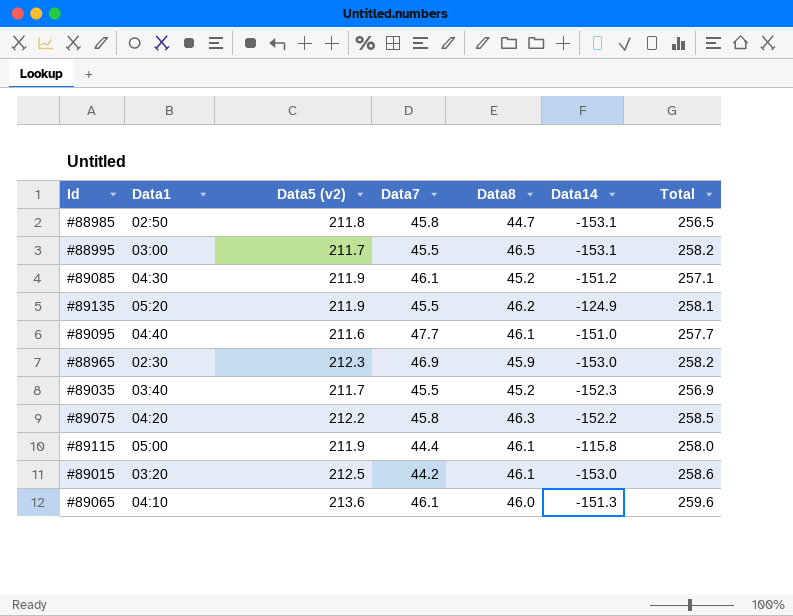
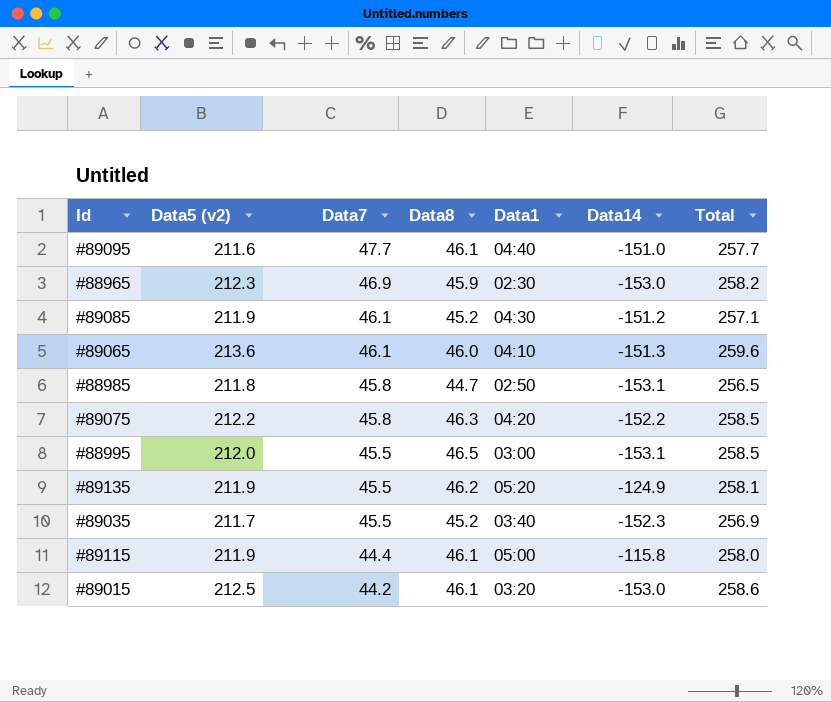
row order: none -> Data7 descending
column Data1 | position: 2 -> 5
#88995 | Data5 (v2): 211.7 -> 212.0
#88995 | Total: 258.2 -> 258.5

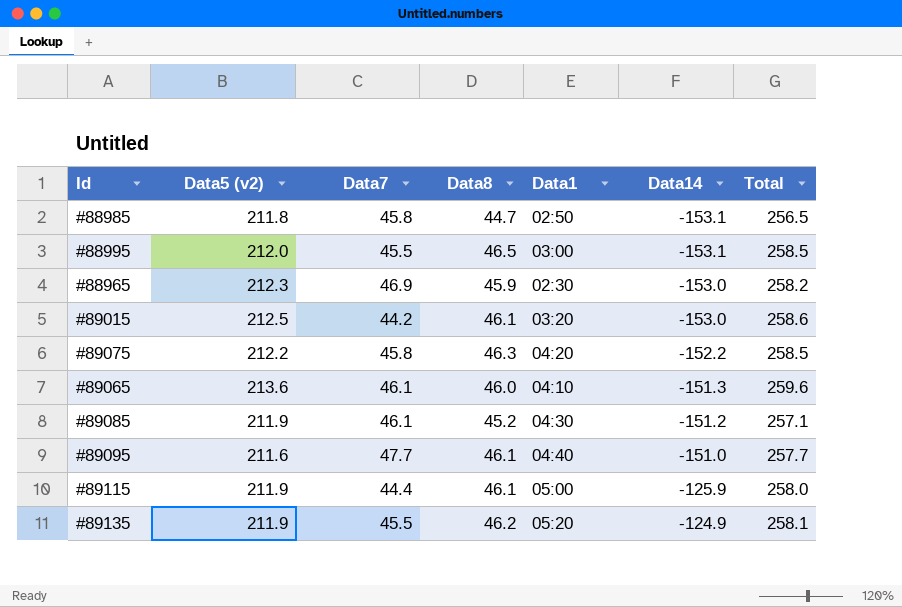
row order: Data7 descending -> Data14 ascending
row #89035: 211.7 | 45.5 | 45.2 | 03:40 | -152.3 | 256.9 -> none
#89115 | Data14: -115.8 -> -125.9

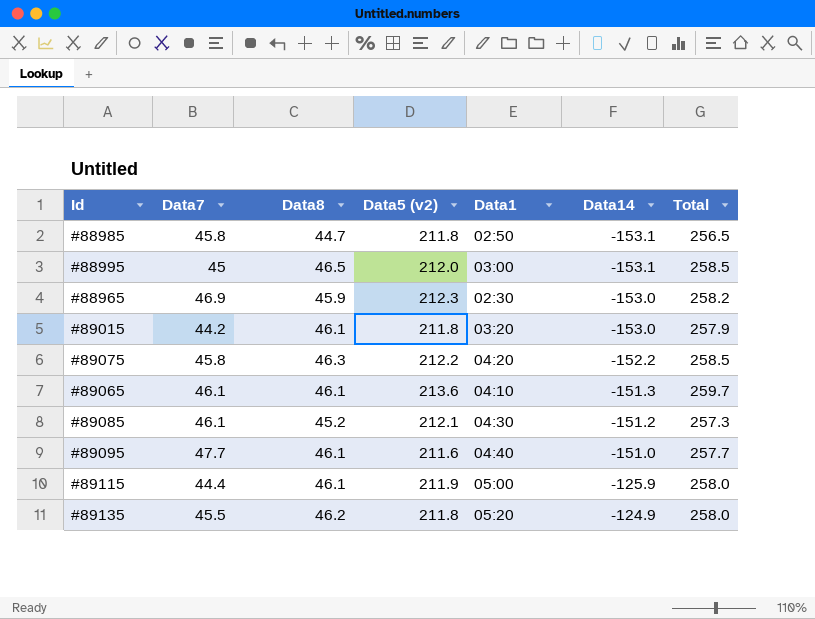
column Data5 (v2) | position: 2 -> 4
#88995 | Data7: 45.5 -> 45
#89015 | Data5 (v2): 212.5 -> 211.8
#89015 | Total: 258.6 -> 257.9
#89065 | Data8: 46.0 -> 46.1
#89065 | Total: 259.6 -> 259.7
#89085 | Data5 (v2): 211.9 -> 212.1
#89085 | Total: 257.1 -> 257.3
#89135 | Data5 (v2): 211.9 -> 211.8
#89135 | Total: 258.1 -> 258.0

